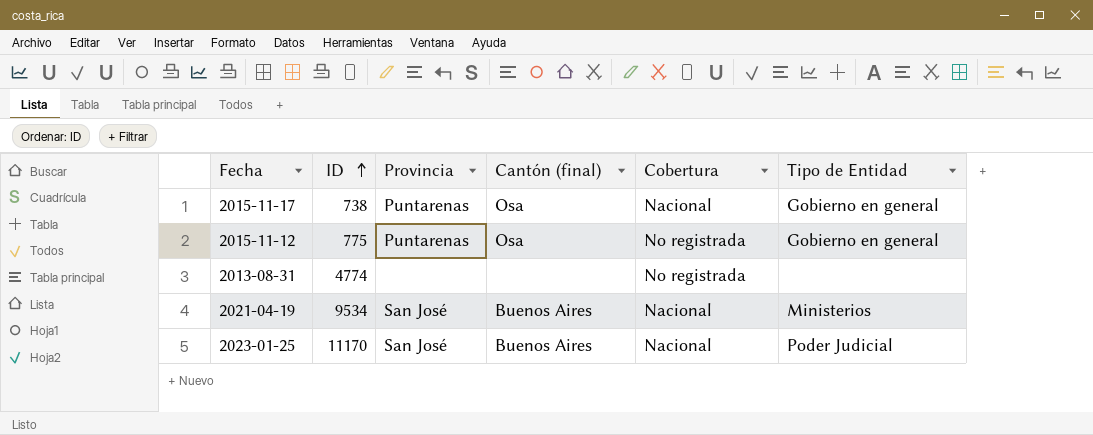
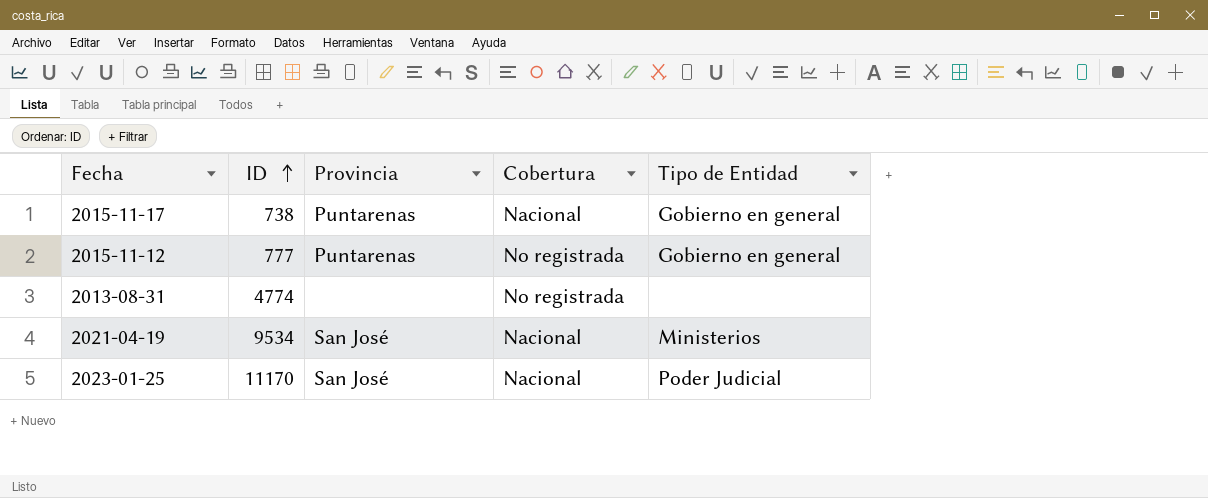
column Cantón (final) | position: 4 -> none
2015-11-12 | ID: 775 -> 777

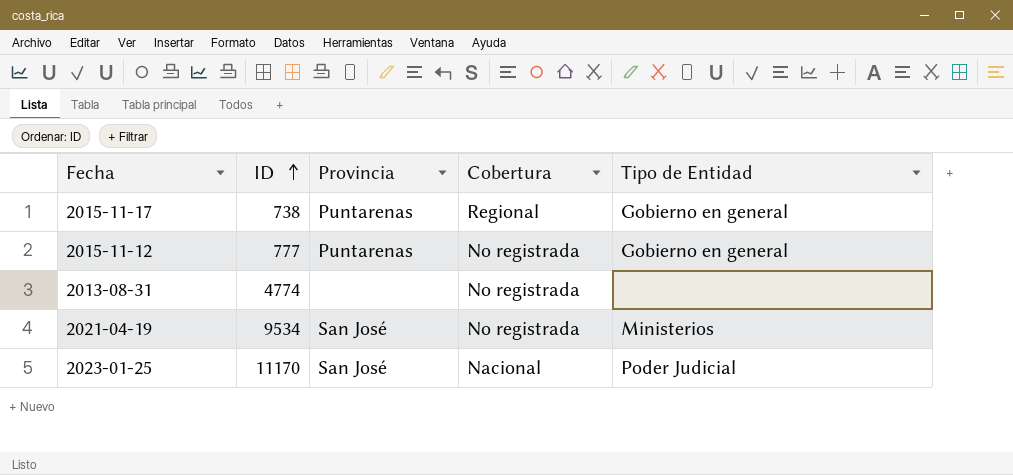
2015-11-17 | Cobertura: Nacional -> Regional
2021-04-19 | Cobertura: Nacional -> No registrada

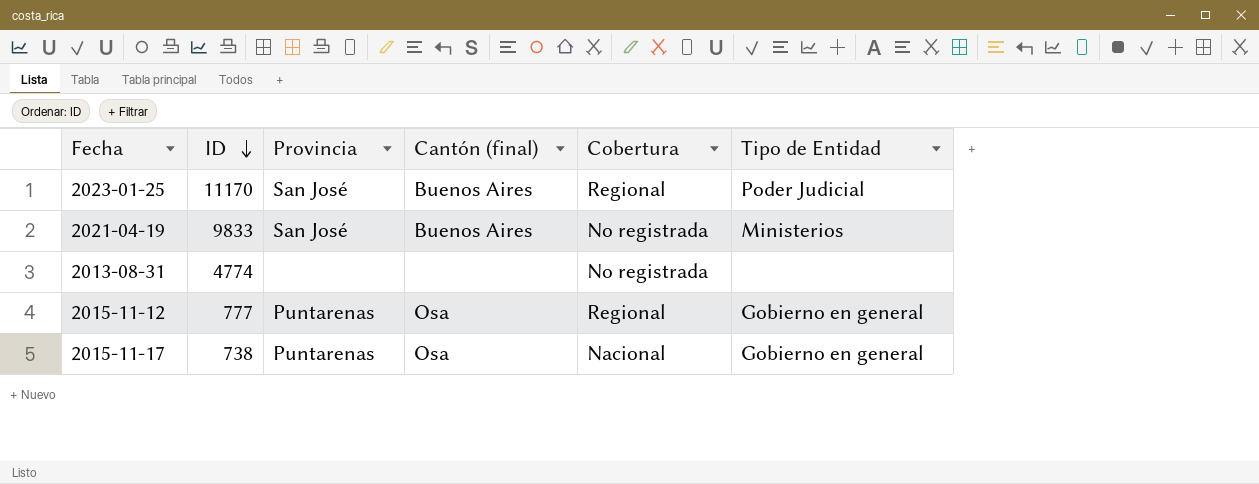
row order: ID ascending -> ID descending
column Cantón (final) | position: none -> 4
2023-01-25 | Cobertura: Nacional -> Regional
2021-04-19 | ID: 9534 -> 9833
2015-11-12 | Cobertura: No registrada -> Regional
2015-11-17 | Cobertura: Regional -> Nacional

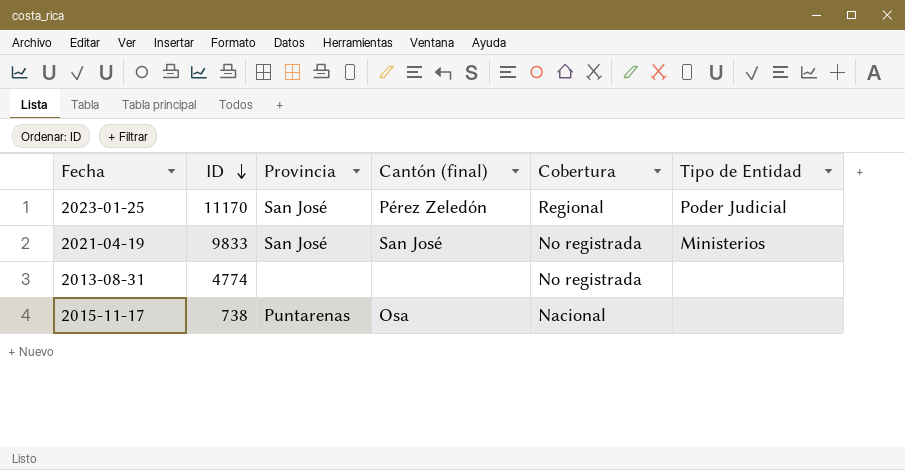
row 2015-11-12: 777 | Puntarenas | Osa | Regional | Gobierno en general -> none
2023-01-25 | Cantón (final): Buenos Aires -> Pérez Zeledón
2021-04-19 | Cantón (final): Buenos Aires -> San José
2015-11-17 | Tipo de Entidad: Gobierno en general -> none

